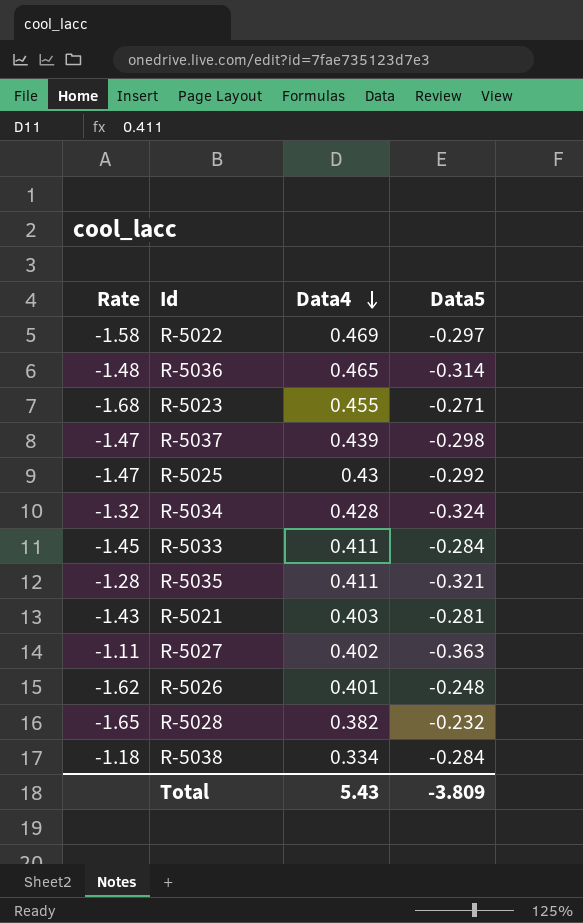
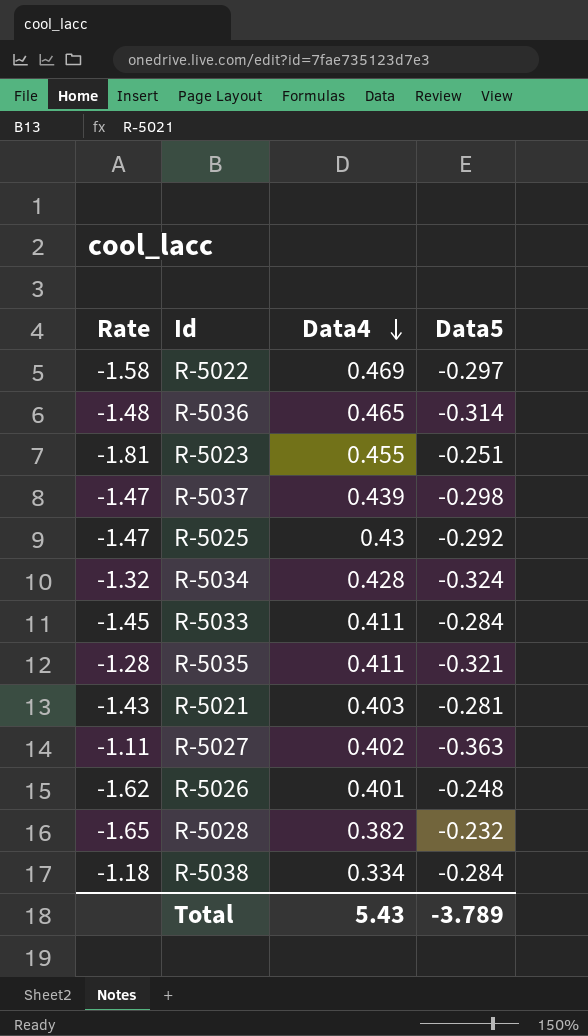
R-5023 | Rate: -1.68 -> -1.81
R-5023 | Data5: -0.271 -> -0.251
Total | Data5: -3.809 -> -3.789

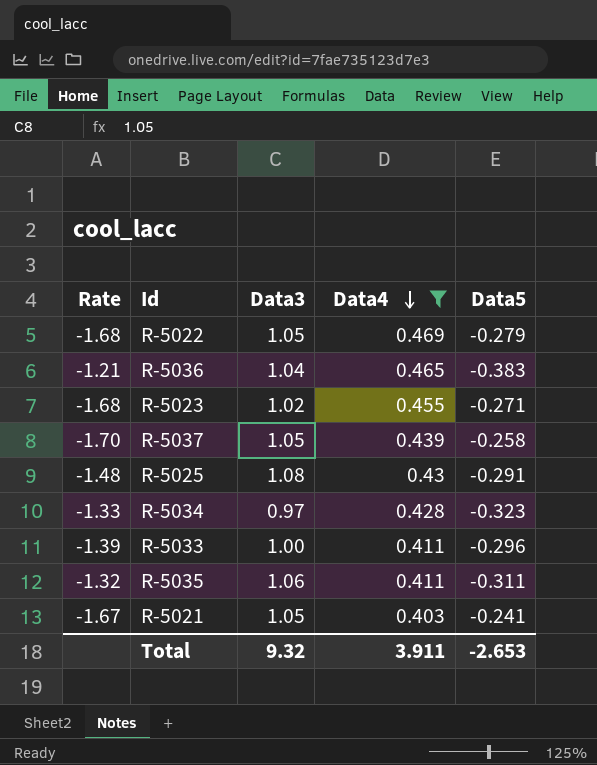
filter: none -> Data4 >= 0.403
column Data3 | position: none -> 3
R-5022 | Rate: -1.58 -> -1.68
R-5022 | Data5: -0.297 -> -0.279
R-5036 | Rate: -1.48 -> -1.21
R-5036 | Data5: -0.314 -> -0.383
R-5023 | Rate: -1.81 -> -1.68
R-5023 | Data5: -0.251 -> -0.271
R-5037 | Rate: -1.47 -> -1.70
R-5037 | Data5: -0.298 -> -0.258
R-5025 | Rate: -1.47 -> -1.48
R-5025 | Data5: -0.292 -> -0.291
R-5034 | Rate: -1.32 -> -1.33
R-5034 | Data5: -0.324 -> -0.323
R-5033 | Rate: -1.45 -> -1.39
R-5033 | Data5: -0.284 -> -0.296
R-5035 | Rate: -1.28 -> -1.32
R-5035 | Data5: -0.321 -> -0.311
R-5021 | Rate: -1.43 -> -1.67
R-5021 | Data5: -0.281 -> -0.241
Total | Data4: 5.43 -> 3.911
Total | Data5: -3.789 -> -2.653

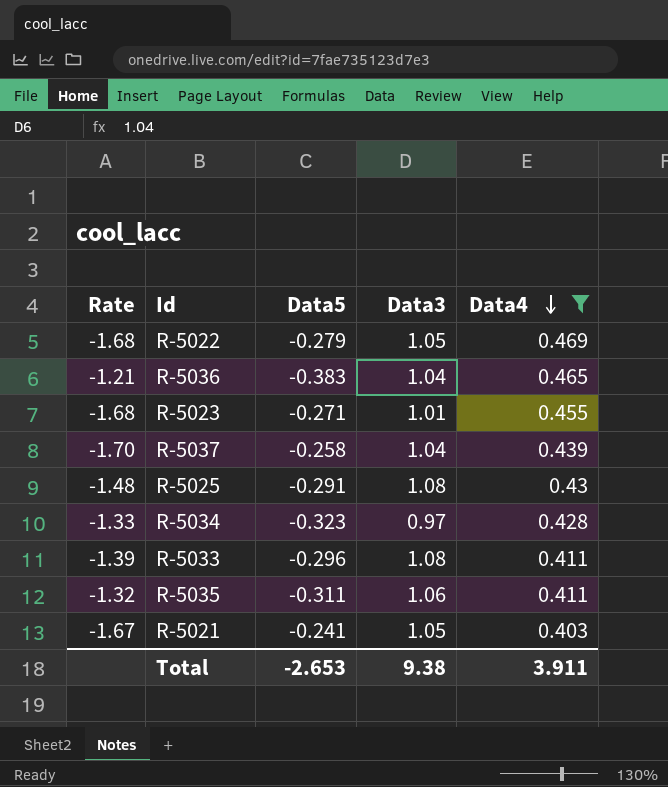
column Data5 | position: 5 -> 3
R-5023 | Data3: 1.02 -> 1.01
R-5037 | Data3: 1.05 -> 1.04
R-5033 | Data3: 1.00 -> 1.08
Total | Data3: 9.32 -> 9.38

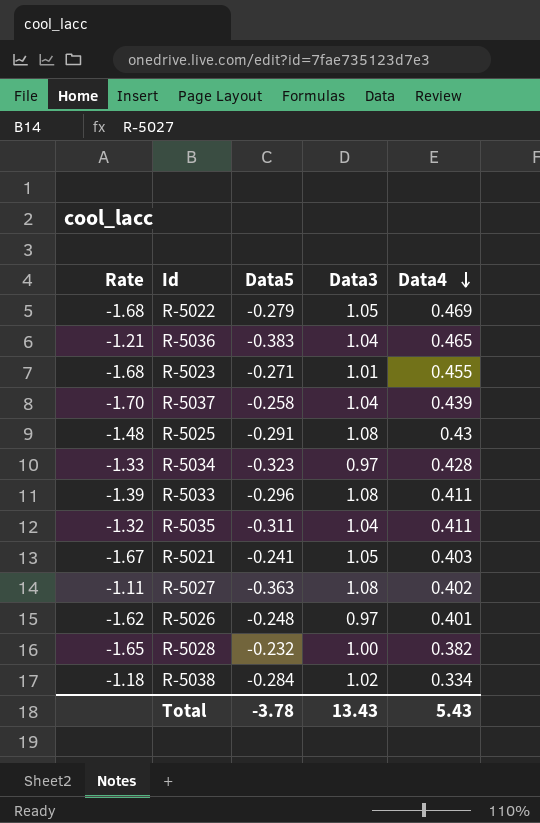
filter: Data4 >= 0.403 -> none
R-5035 | Data3: 1.06 -> 1.04
Total | Data5: -2.653 -> -3.78
Total | Data3: 9.38 -> 13.43
Total | Data4: 3.911 -> 5.43

